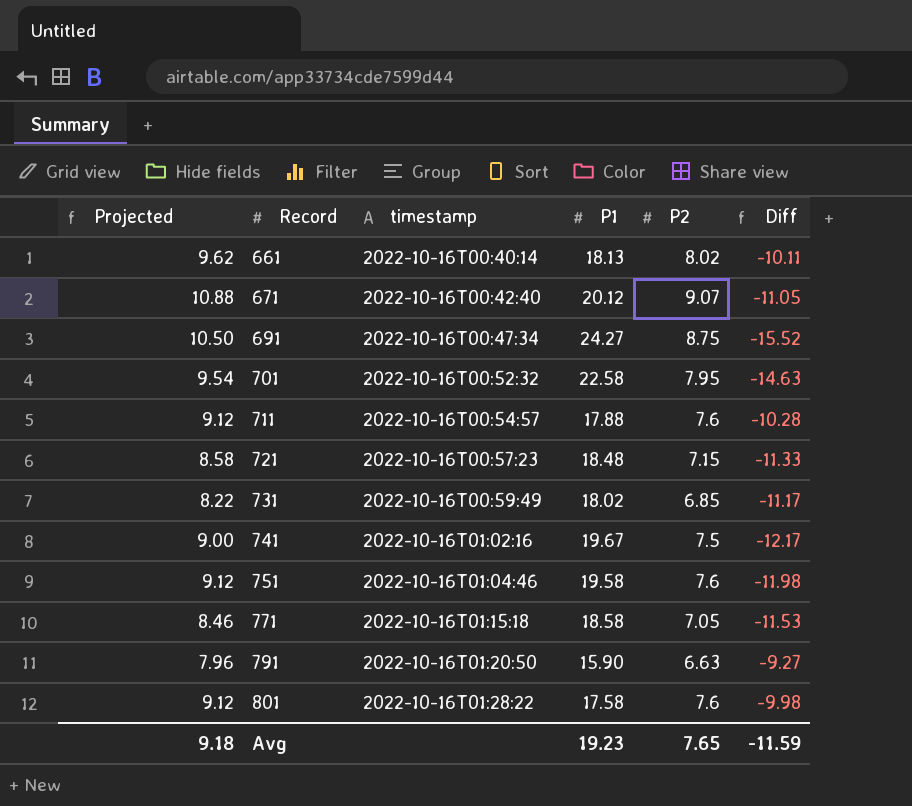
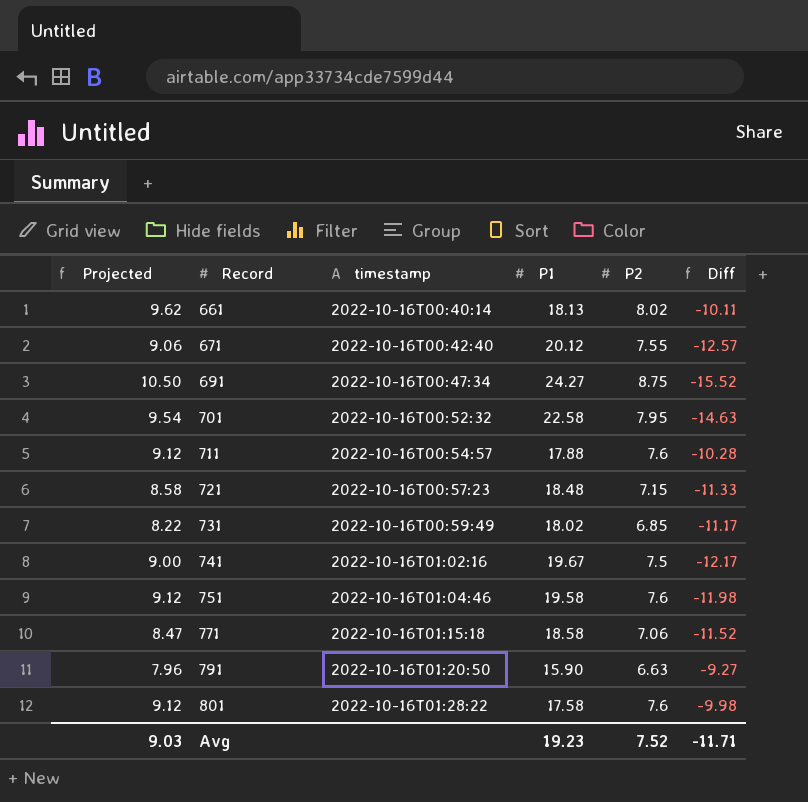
671 | Projected: 10.88 -> 9.06
671 | P2: 9.07 -> 7.55
671 | Diff: -11.05 -> -12.57
771 | Projected: 8.46 -> 8.47
771 | P2: 7.05 -> 7.06
771 | Diff: -11.53 -> -11.52
Avg | Projected: 9.18 -> 9.03
Avg | P2: 7.65 -> 7.52
Avg | Diff: -11.59 -> -11.71

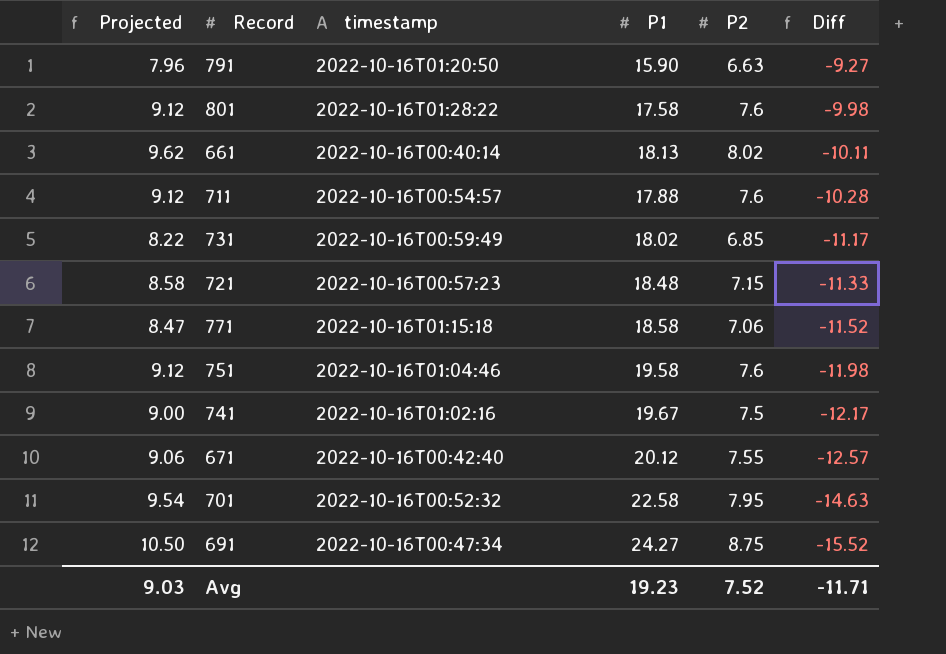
row order: Record ascending -> Diff descending

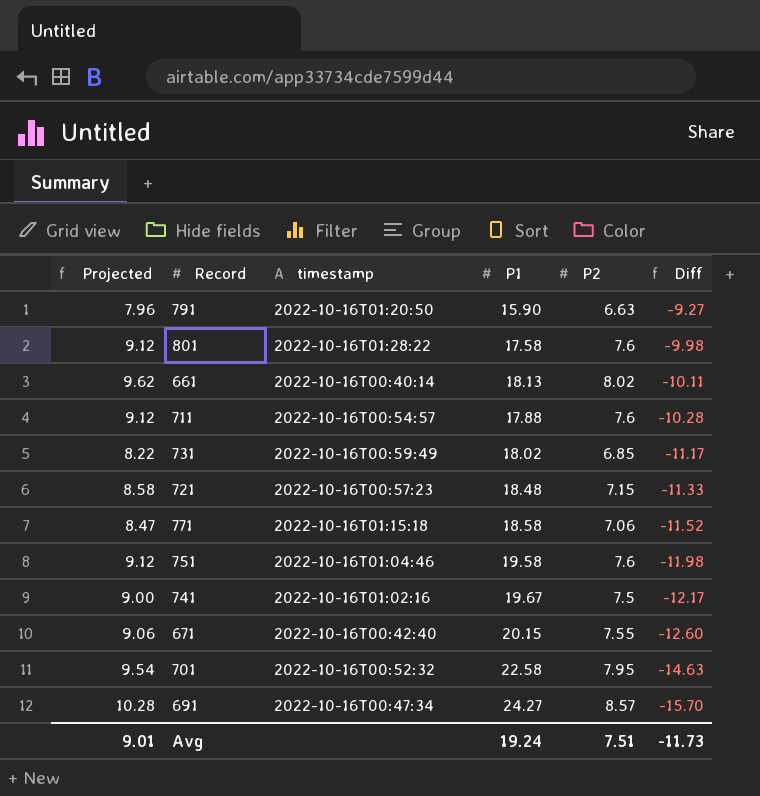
671 | P1: 20.12 -> 20.15
671 | Diff: -12.57 -> -12.60
691 | Projected: 10.50 -> 10.28
691 | P2: 8.75 -> 8.57
691 | Diff: -15.52 -> -15.70
Avg | Projected: 9.03 -> 9.01
Avg | P1: 19.23 -> 19.24
Avg | P2: 7.52 -> 7.51
Avg | Diff: -11.71 -> -11.73

